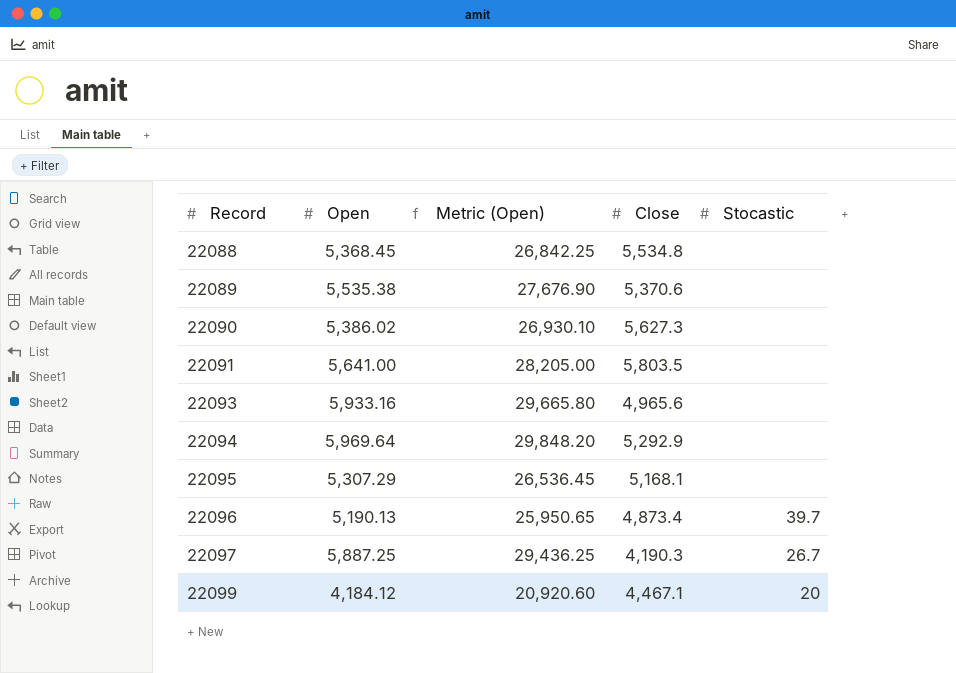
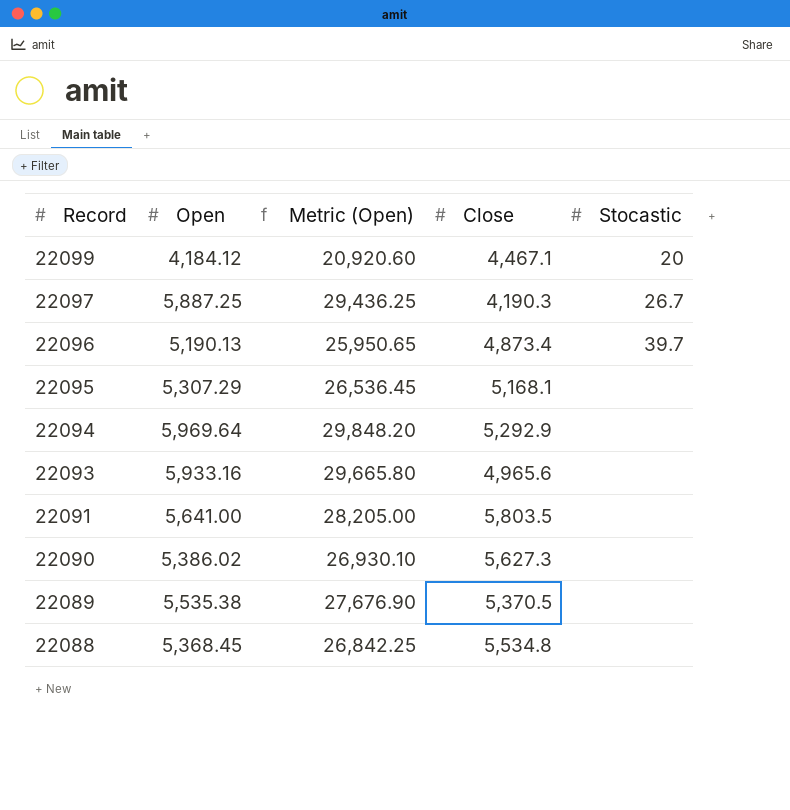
row order: Record ascending -> Record descending
22089 | Close: 5,370.6 -> 5,370.5

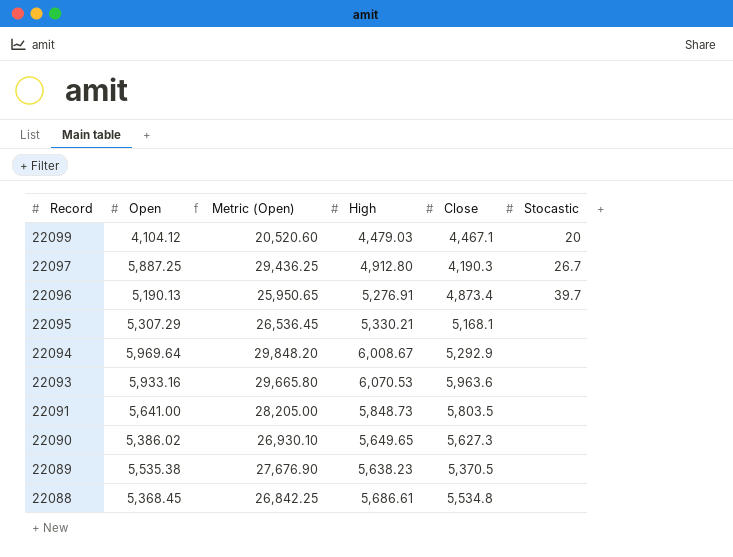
column High | position: none -> 4
22099 | Open: 4,184.12 -> 4,104.12
22099 | Metric (Open): 20,920.60 -> 20,520.60
22093 | Close: 4,965.6 -> 5,963.6

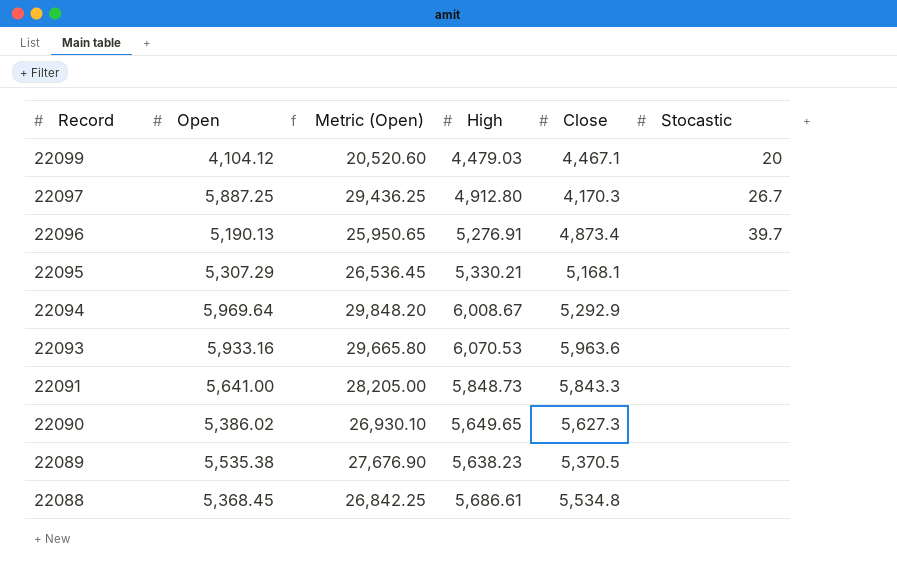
22097 | Close: 4,190.3 -> 4,170.3
22091 | Close: 5,803.5 -> 5,843.3

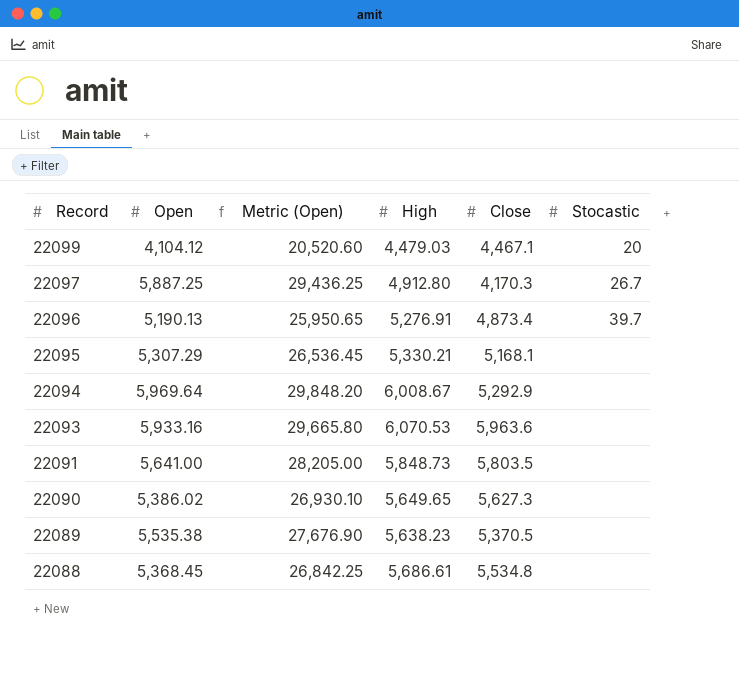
22091 | Close: 5,843.3 -> 5,803.5

